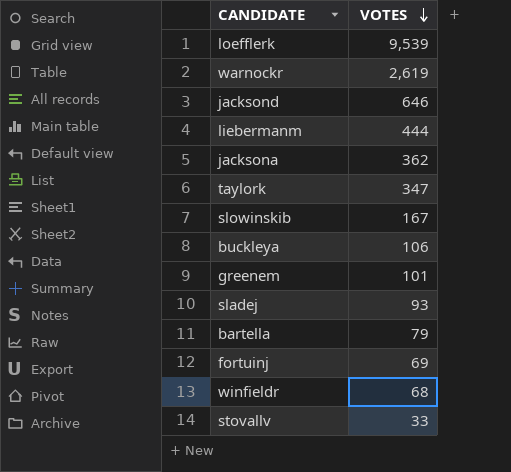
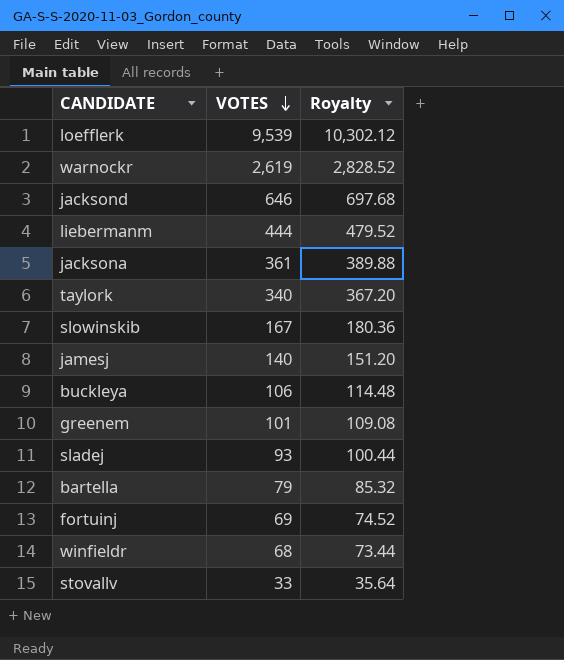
column Royalty | formula: none -> [VOTES] * 1.08
jacksona | VOTES: 362 -> 361
taylork | VOTES: 347 -> 340
row jamesj: none -> 140 | 151.20

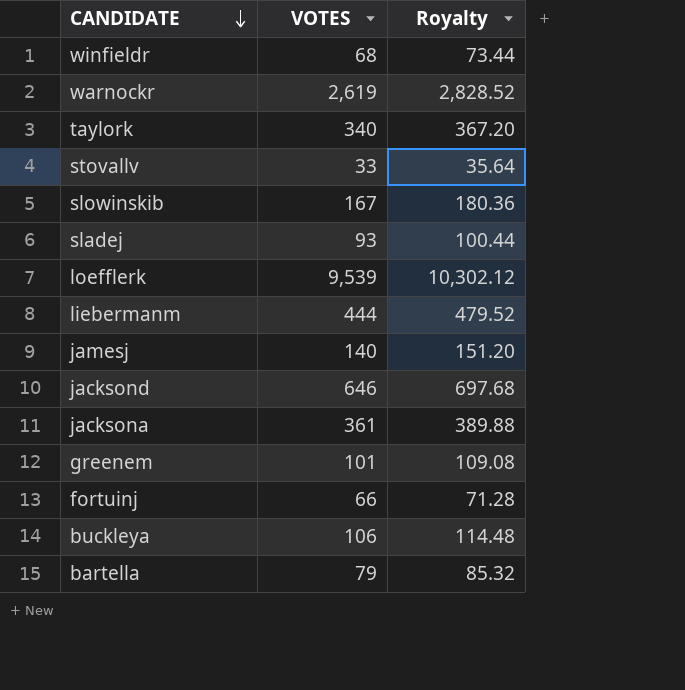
row order: VOTES descending -> CANDIDATE descending
fortuinj | VOTES: 69 -> 66
fortuinj | Royalty: 74.52 -> 71.28

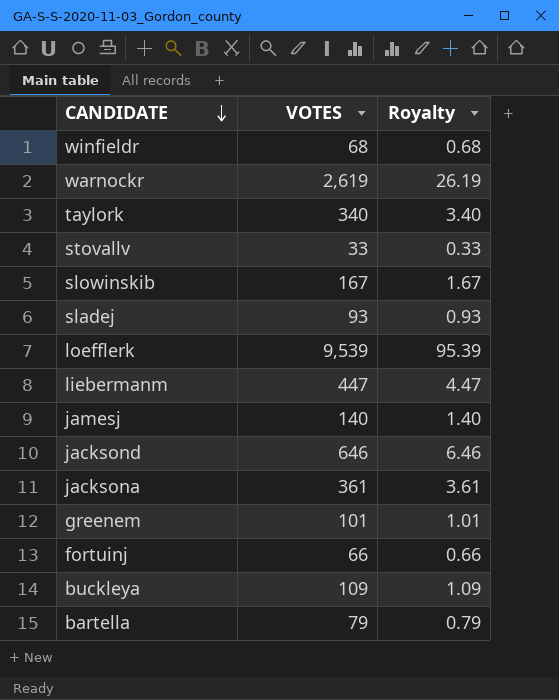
column Royalty | formula: [VOTES] * 1.08 -> [VOTES] * 0.01
liebermanm | VOTES: 444 -> 447
buckleya | VOTES: 106 -> 109

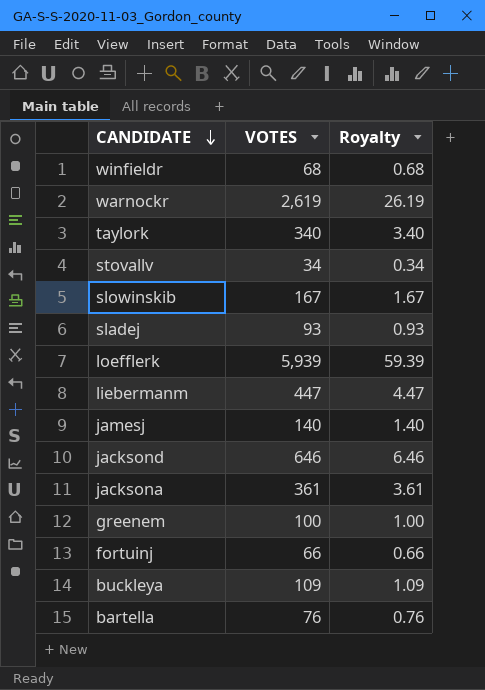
stovallv | VOTES: 33 -> 34
stovallv | Royalty: 0.33 -> 0.34
loefflerk | VOTES: 9,539 -> 5,939
loefflerk | Royalty: 95.39 -> 59.39
greenem | VOTES: 101 -> 100
greenem | Royalty: 1.01 -> 1.00
bartella | VOTES: 79 -> 76
bartella | Royalty: 0.79 -> 0.76

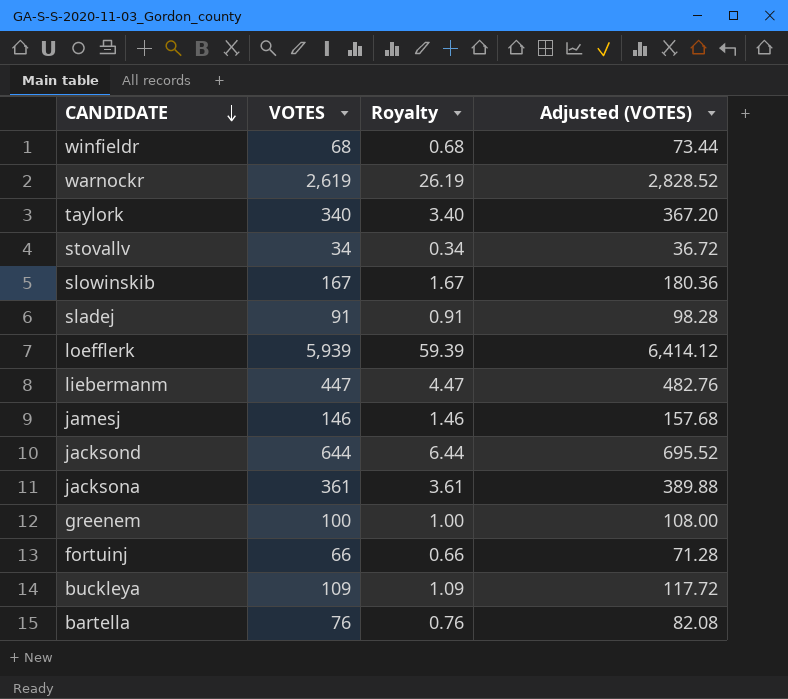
column Adjusted (VOTES) | formula: none -> [VOTES] * 1.08
sladej | VOTES: 93 -> 91
sladej | Royalty: 0.93 -> 0.91
jamesj | VOTES: 140 -> 146
jamesj | Royalty: 1.40 -> 1.46
jacksond | VOTES: 646 -> 644
jacksond | Royalty: 6.46 -> 6.44

